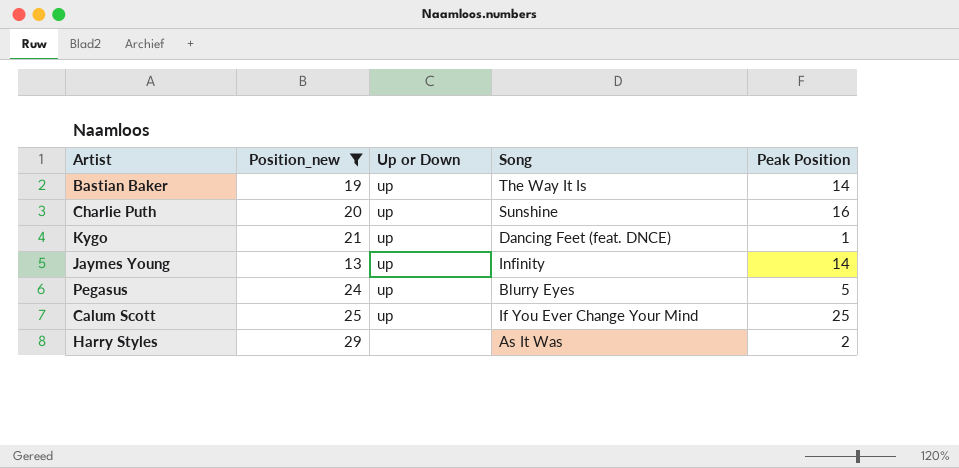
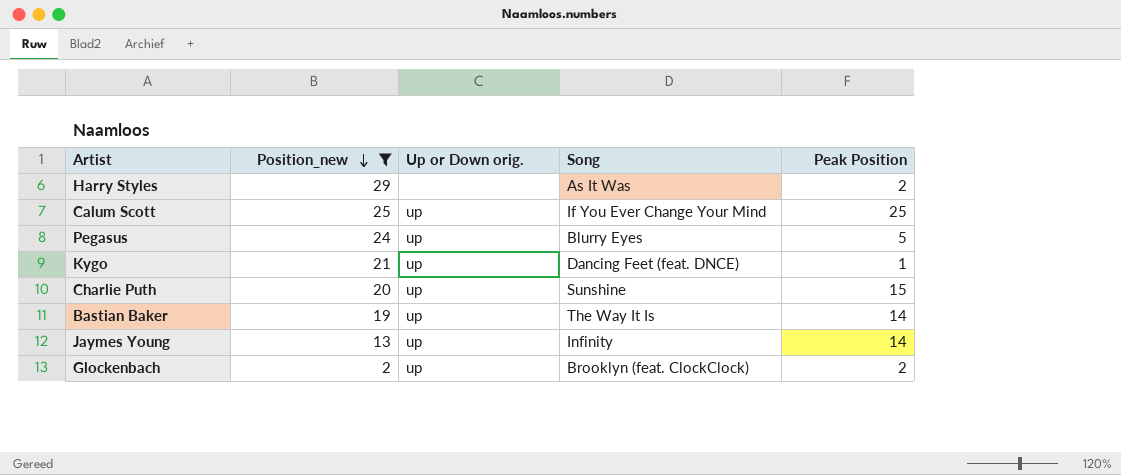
row order: none -> Position_new descending
column name: Up or Down -> Up or Down orig.
Charlie Puth | Peak Position: 16 -> 15
row Glockenbach: none -> 2 | up | Brooklyn (feat. ClockClock) | 2

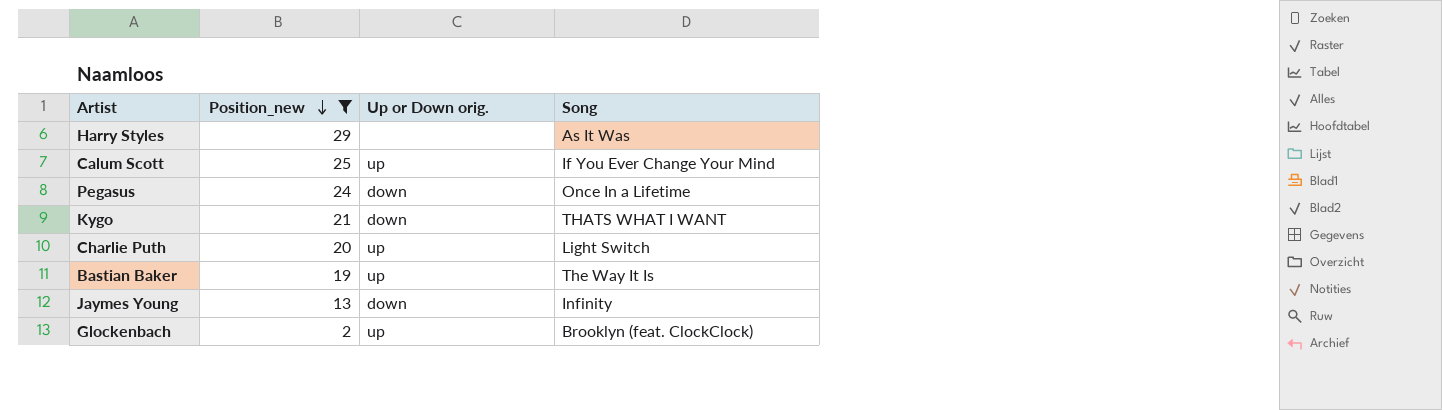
column Peak Position | position: 5 -> none
Pegasus | Up or Down orig.: up -> down
Pegasus | Song: Blurry Eyes -> Once In a Lifetime
Kygo | Up or Down orig.: up -> down
Kygo | Song: Dancing Feet (feat. DNCE) -> THATS WHAT I WANT
Charlie Puth | Song: Sunshine -> Light Switch
Jaymes Young | Up or Down orig.: up -> down

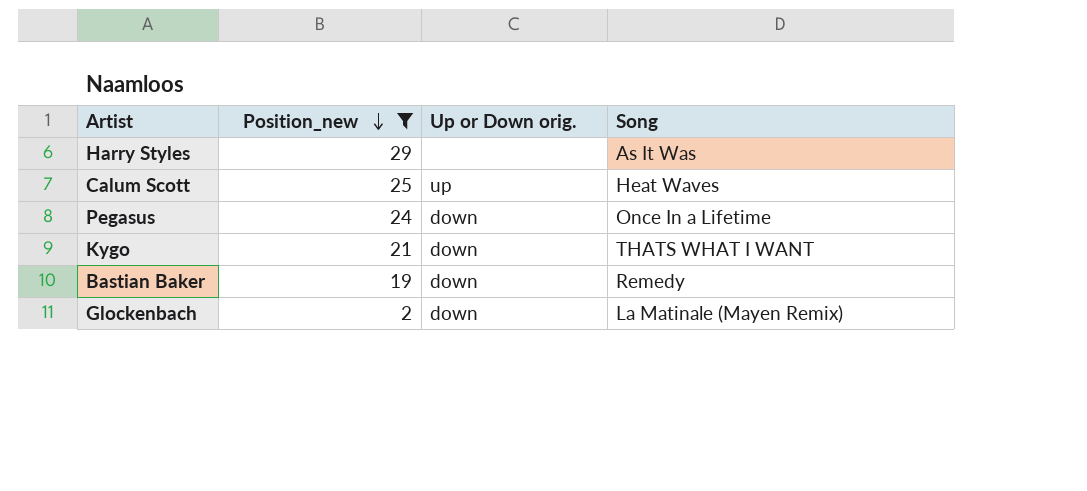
row Charlie Puth: 20 | up | Light Switch -> none
row Jaymes Young: 13 | down | Infinity -> none
Calum Scott | Song: If You Ever Change Your Mind -> Heat Waves
Bastian Baker | Up or Down orig.: up -> down
Bastian Baker | Song: The Way It Is -> Remedy
Glockenbach | Up or Down orig.: up -> down
Glockenbach | Song: Brooklyn (feat. ClockClock) -> La Matinale (Mayen Remix)

